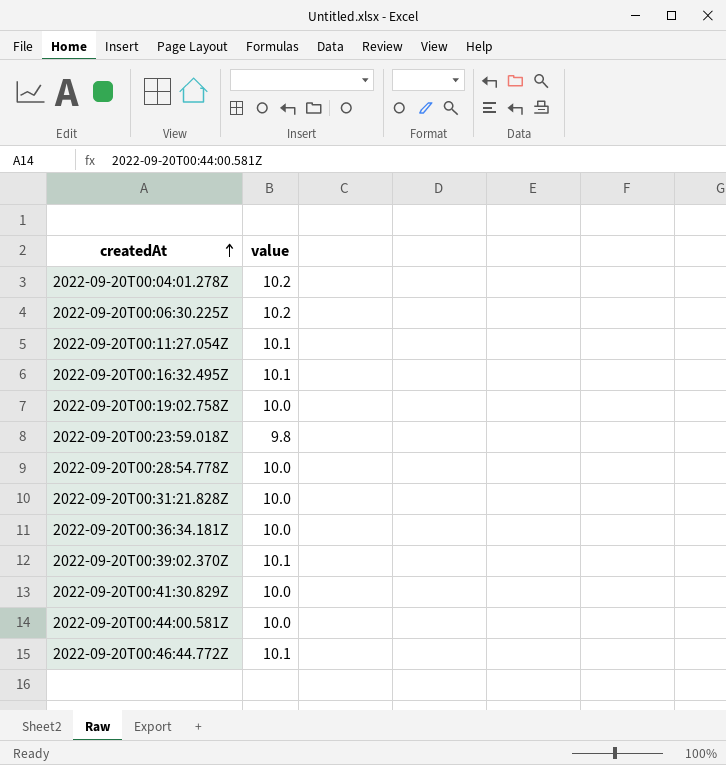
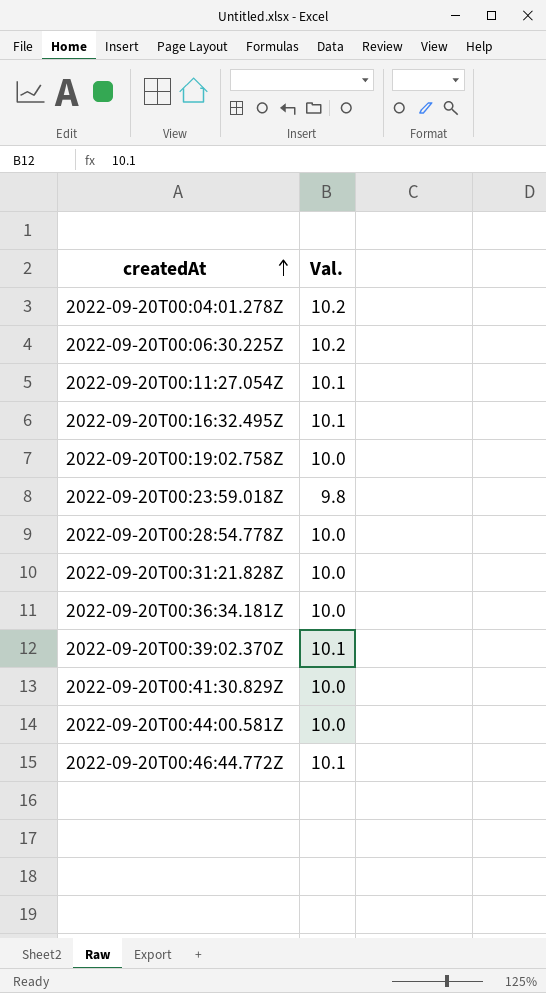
column name: value -> Val.

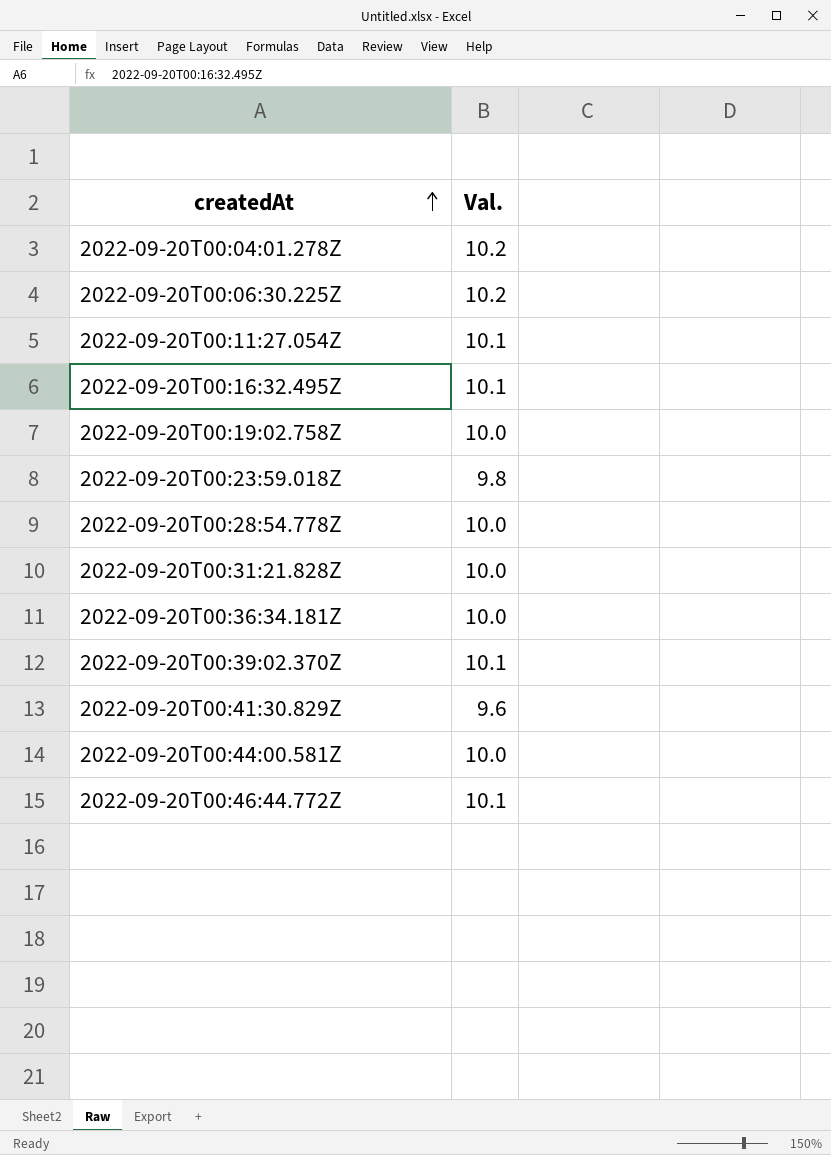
2022-09-20T00:41:30.829Z | Val.: 10.0 -> 9.6

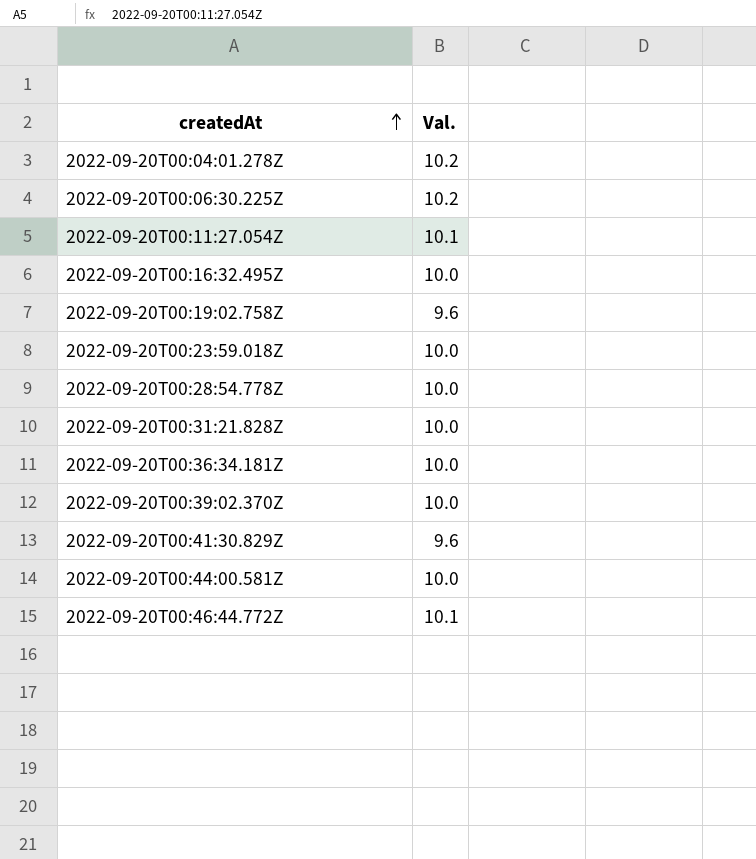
2022-09-20T00:16:32.495Z | Val.: 10.1 -> 10.0
2022-09-20T00:19:02.758Z | Val.: 10.0 -> 9.6
2022-09-20T00:23:59.018Z | Val.: 9.8 -> 10.0
2022-09-20T00:39:02.370Z | Val.: 10.1 -> 10.0

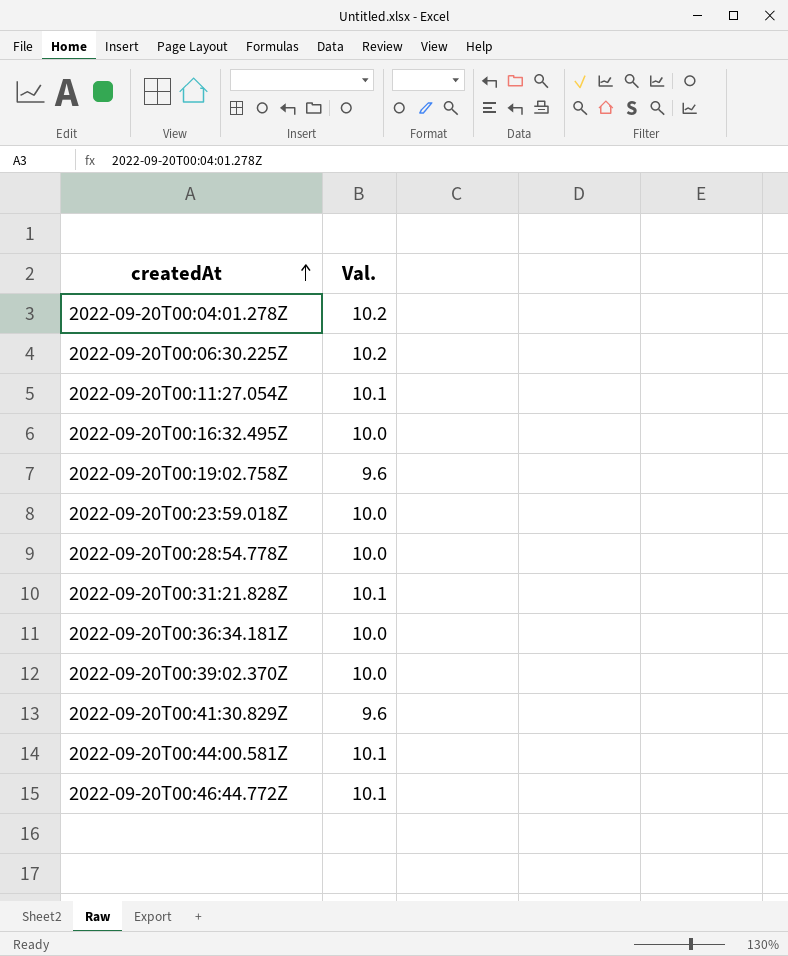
2022-09-20T00:31:21.828Z | Val.: 10.0 -> 10.1
2022-09-20T00:44:00.581Z | Val.: 10.0 -> 10.1

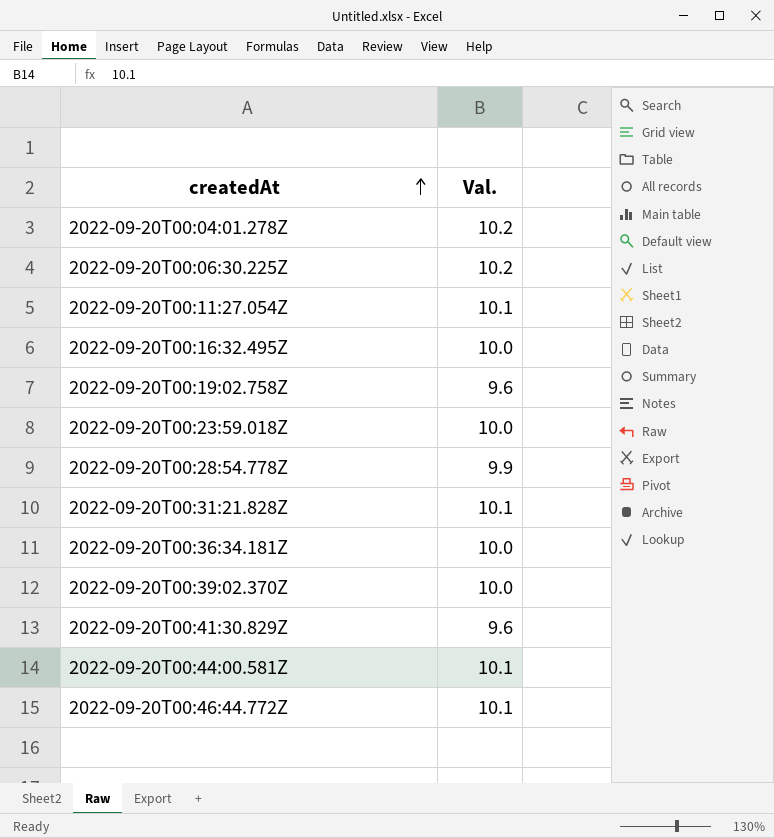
2022-09-20T00:28:54.778Z | Val.: 10.0 -> 9.9

